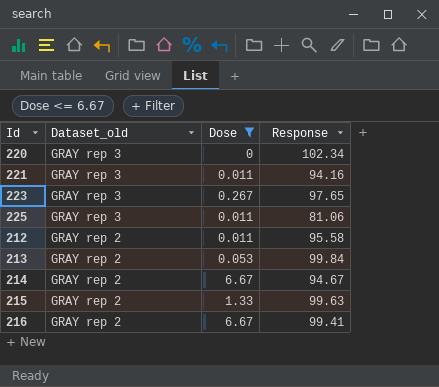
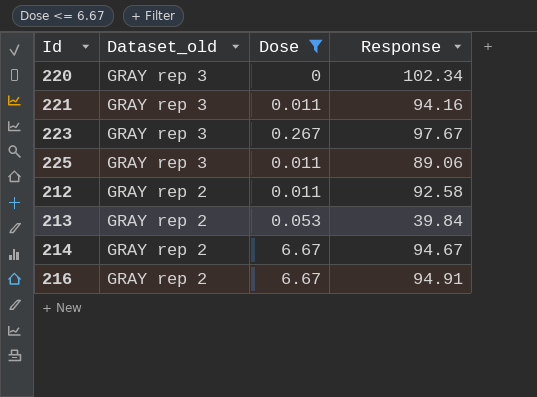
row 215: GRAY rep 2 | 1.33 | 99.63 -> none
223 | Response: 97.65 -> 97.67
225 | Response: 81.06 -> 89.06
212 | Response: 95.58 -> 92.58
213 | Response: 99.84 -> 39.84
216 | Response: 99.41 -> 94.91

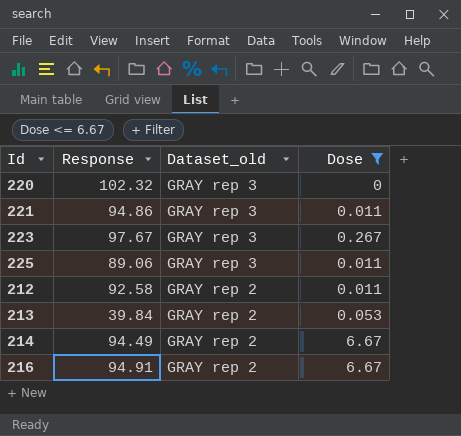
column Response | position: 4 -> 2
220 | Response: 102.34 -> 102.32
221 | Response: 94.16 -> 94.86
214 | Response: 94.67 -> 94.49

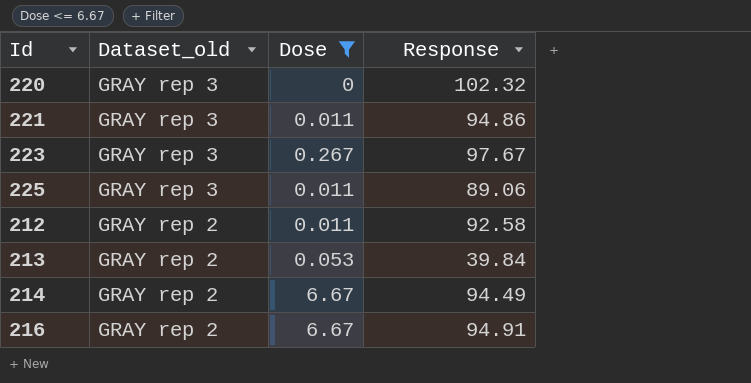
column Response | position: 2 -> 4

